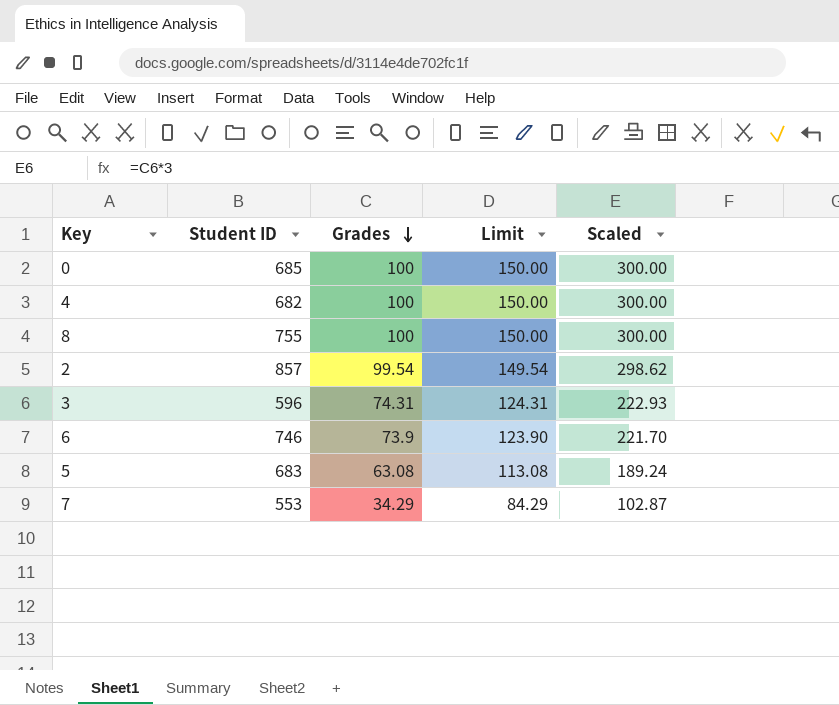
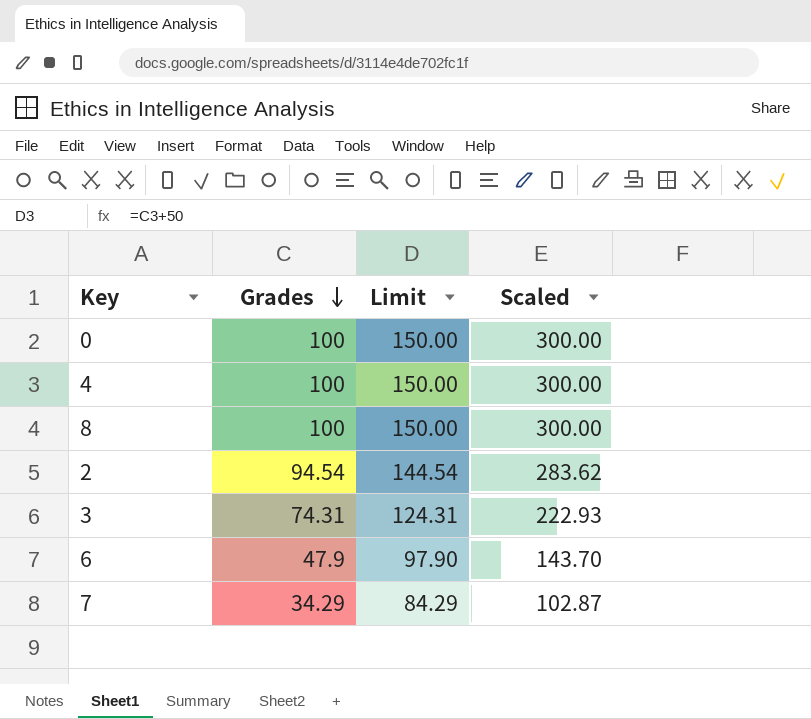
column Student ID | position: 2 -> none
row 5: 683 | 63.08 | 113.08 | 189.24 -> none
2 | Grades: 99.54 -> 94.54
2 | Limit: 149.54 -> 144.54
2 | Scaled: 298.62 -> 283.62
6 | Grades: 73.9 -> 47.9
6 | Limit: 123.90 -> 97.90
6 | Scaled: 221.70 -> 143.70

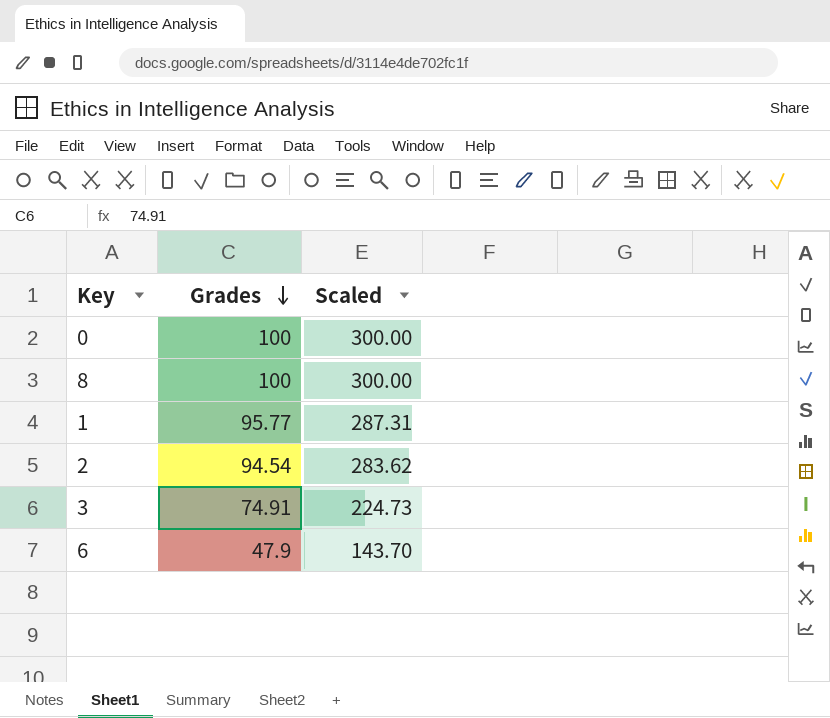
column Limit | formula: [Grades] + 50 -> none
row 4: 100 | 150.00 | 300.00 -> none
row 7: 34.29 | 84.29 | 102.87 -> none
row 1: none -> 95.77 | 287.31
3 | Grades: 74.31 -> 74.91
3 | Scaled: 222.93 -> 224.73

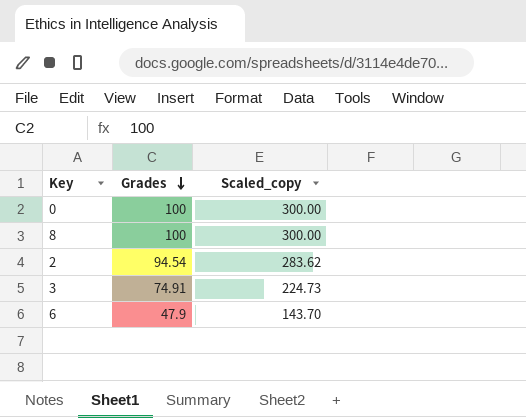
column name: Scaled -> Scaled_copy
row 1: 95.77 | 287.31 -> none

